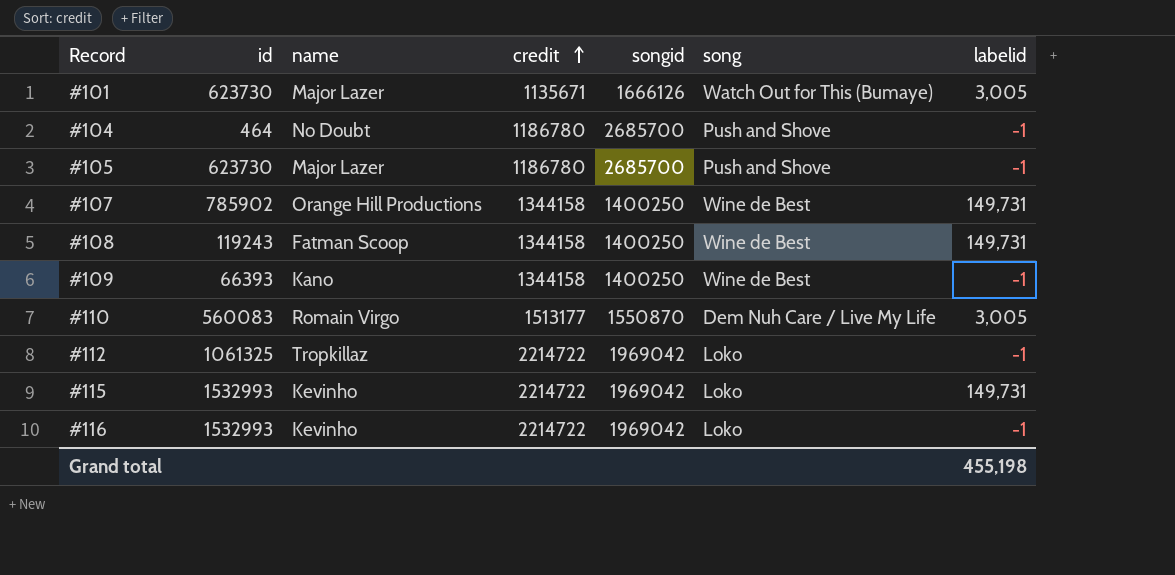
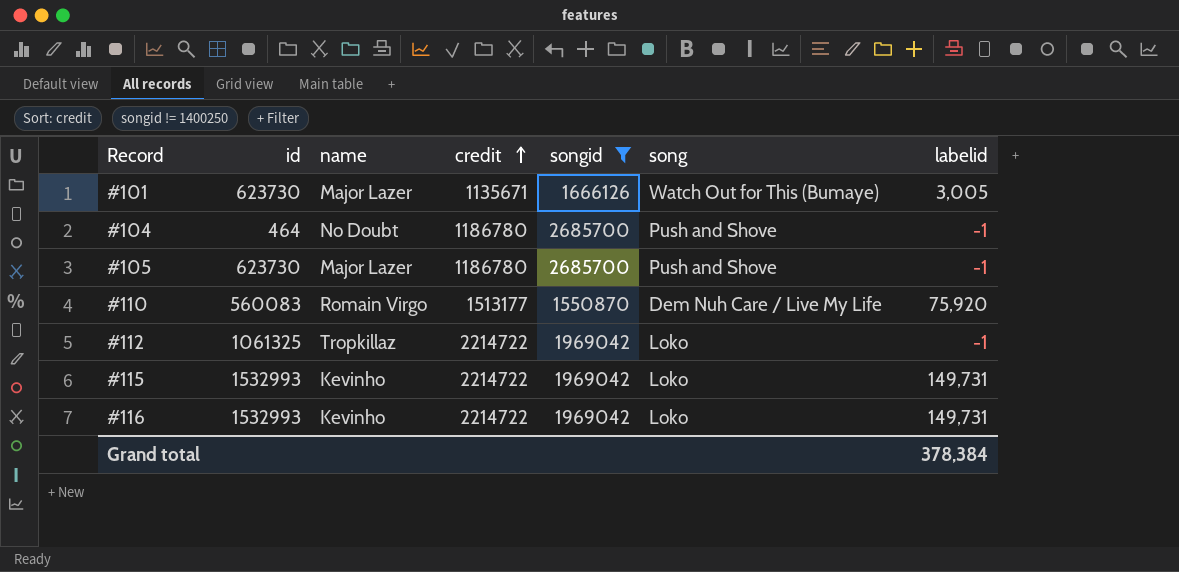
filter: none -> songid != 1400250
#110 | labelid: 3,005 -> 75,920
#116 | labelid: -1 -> 149,731
Grand total | labelid: 455,198 -> 378,384

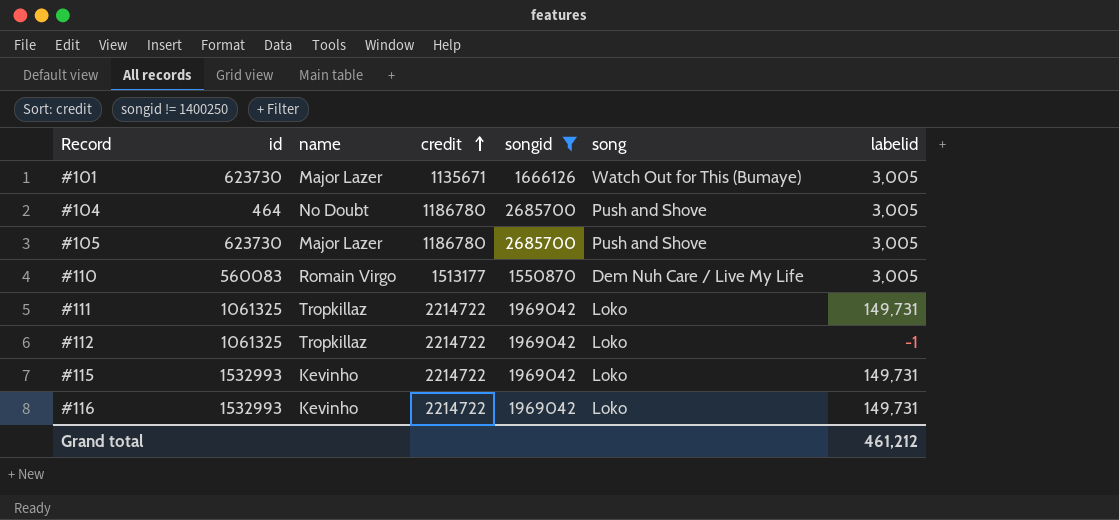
#104 | labelid: -1 -> 3,005
#105 | labelid: -1 -> 3,005
#110 | labelid: 75,920 -> 3,005
row #111: none -> 1061325 | Tropkillaz | 2214722 | 1969042 | Loko | 149,731
Grand total | labelid: 378,384 -> 461,212

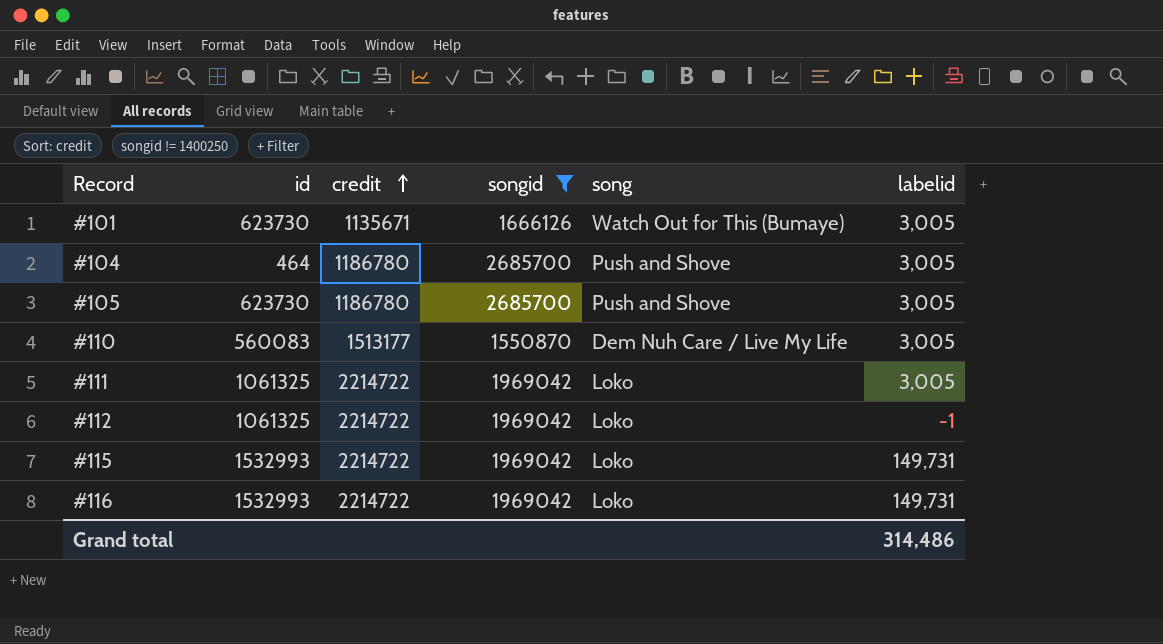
column name | position: 3 -> none
#111 | labelid: 149,731 -> 3,005
Grand total | labelid: 461,212 -> 314,486

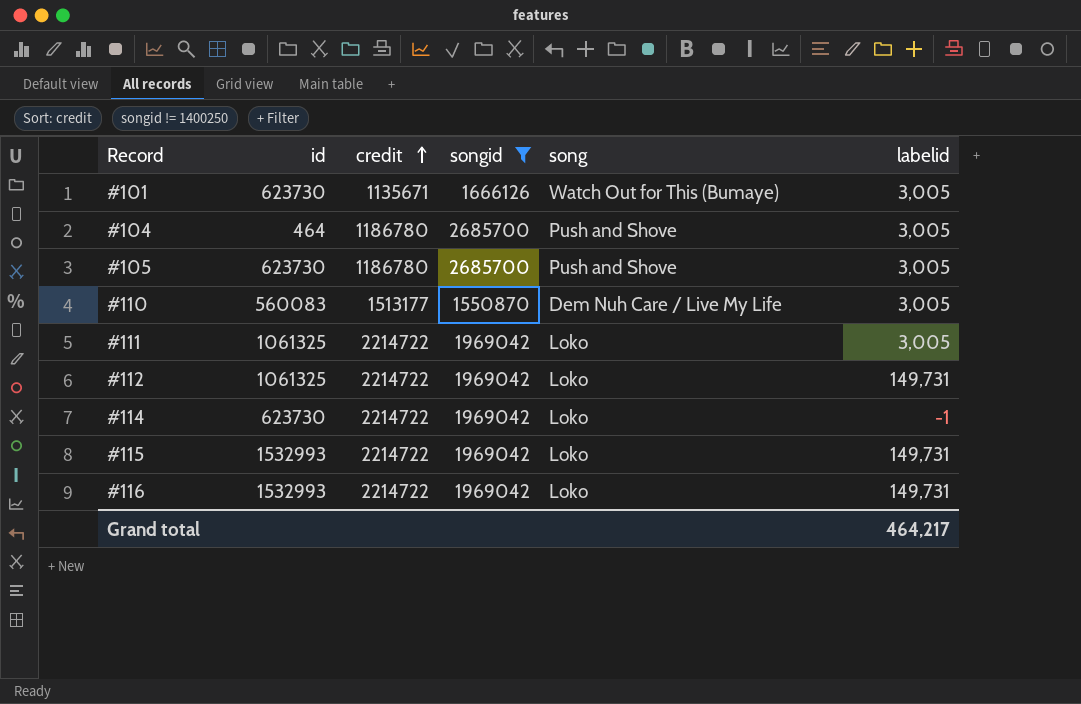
#112 | labelid: -1 -> 149,731
row #114: none -> 623730 | 2214722 | 1969042 | Loko | -1
Grand total | labelid: 314,486 -> 464,217

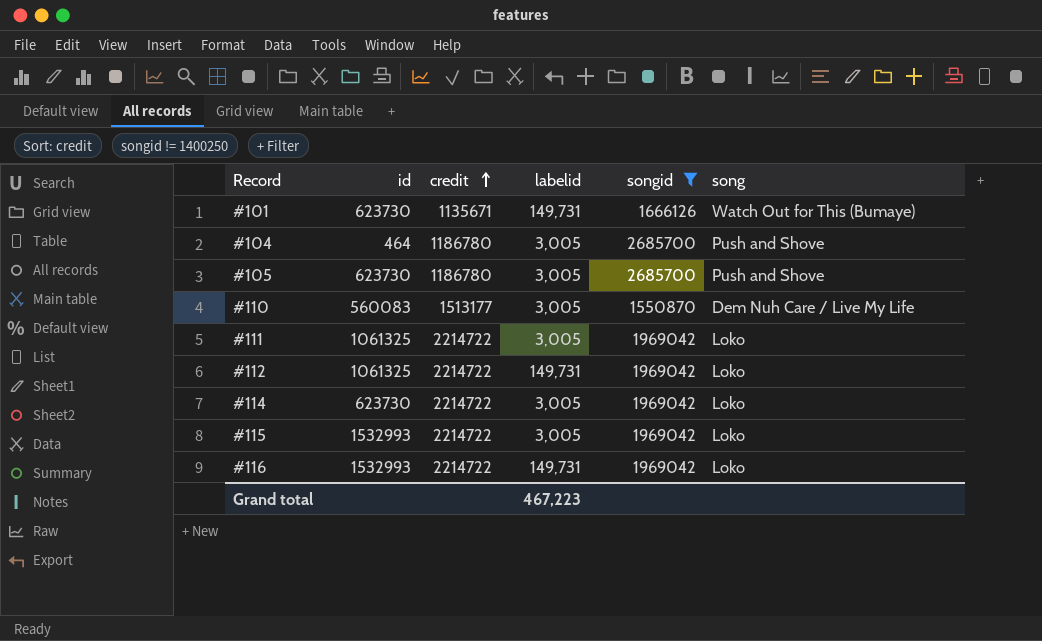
column labelid | position: 6 -> 4
#101 | labelid: 3,005 -> 149,731
#114 | labelid: -1 -> 3,005
#115 | labelid: 149,731 -> 3,005
Grand total | labelid: 464,217 -> 467,223

